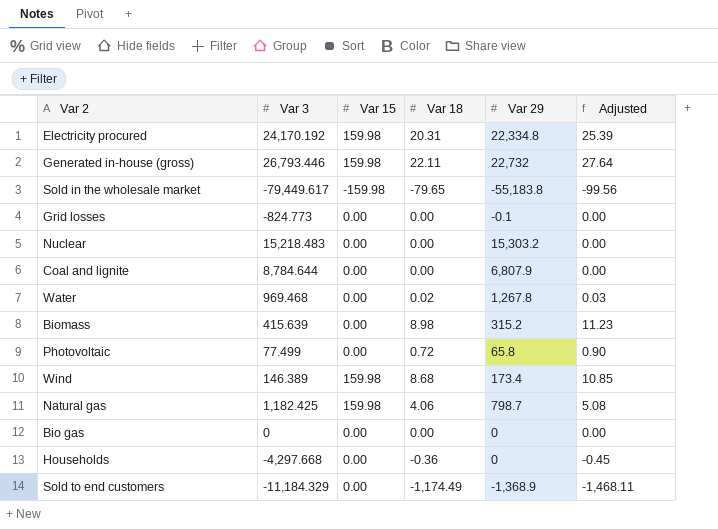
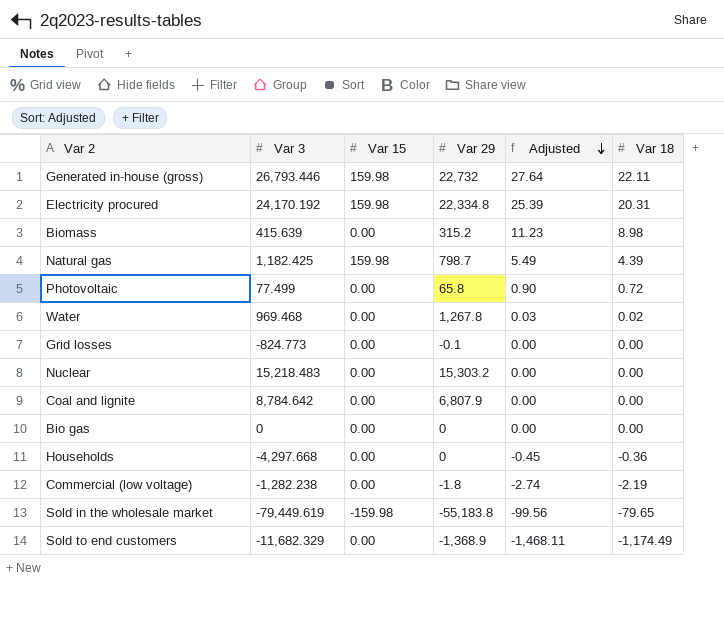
row order: none -> Adjusted descending
column Var 18 | position: 4 -> 6
row Wind: 146.389 | 159.98 | 8.68 | 173.4 | 10.85 -> none
Natural gas | Adjusted: 5.08 -> 5.49
Natural gas | Var 18: 4.06 -> 4.39
Coal and lignite | Var 3: 8,784.644 -> 8,784.642
row Commercial (low voltage): none -> -1,282.238 | 0.00 | -1.8 | -2.74 | -2.19
Sold in the wholesale market | Var 3: -79,449.617 -> -79,449.619
Sold to end customers | Var 3: -11,184.329 -> -11,682.329

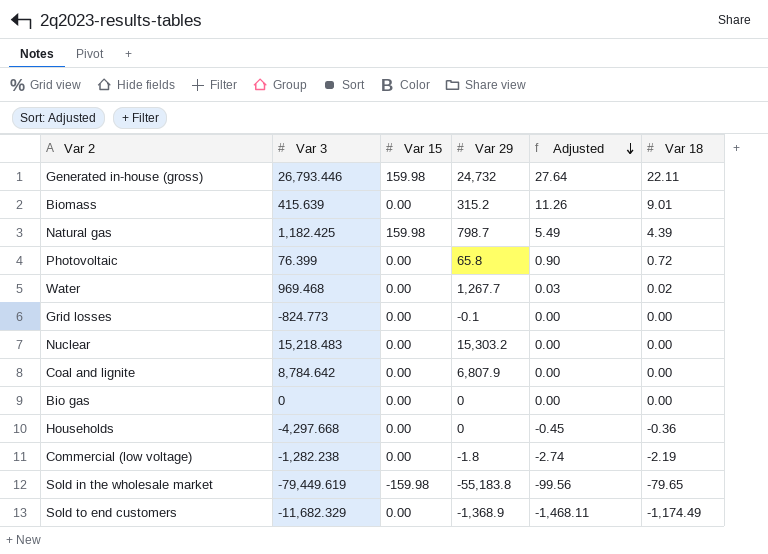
row Electricity procured: 24,170.192 | 159.98 | 22,334.8 | 25.39 | 20.31 -> none
Generated in-house (gross) | Var 29: 22,732 -> 24,732
Biomass | Adjusted: 11.23 -> 11.26
Biomass | Var 18: 8.98 -> 9.01
Photovoltaic | Var 3: 77.499 -> 76.399
Water | Var 29: 1,267.8 -> 1,267.7

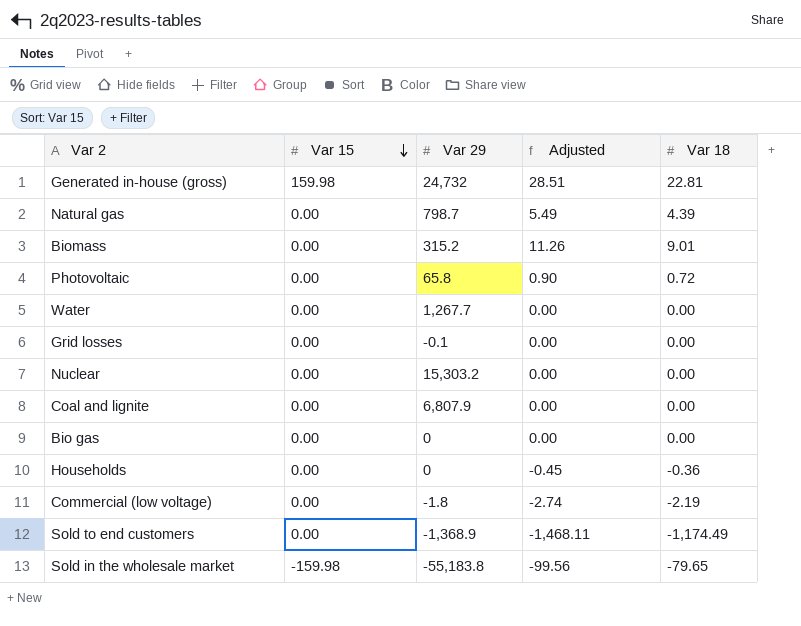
row order: Adjusted descending -> Var 15 descending
column Var 3 | position: 2 -> none
Generated in-house (gross) | Adjusted: 27.64 -> 28.51
Generated in-house (gross) | Var 18: 22.11 -> 22.81
Natural gas | Var 15: 159.98 -> 0.00
Water | Adjusted: 0.03 -> 0.00
Water | Var 18: 0.02 -> 0.00

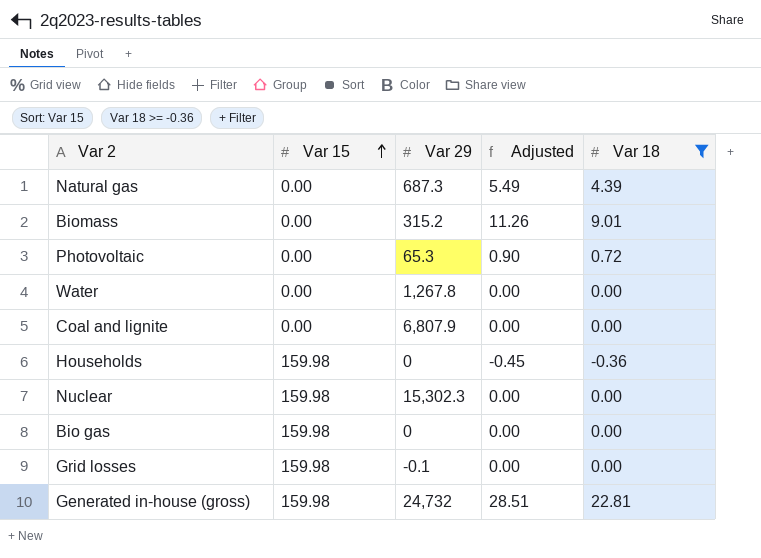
filter: none -> Var 18 >= -0.36
row order: Var 15 descending -> Var 15 ascending
Natural gas | Var 29: 798.7 -> 687.3
Photovoltaic | Var 29: 65.8 -> 65.3
Water | Var 29: 1,267.7 -> 1,267.8
Households | Var 15: 0.00 -> 159.98
Nuclear | Var 15: 0.00 -> 159.98
Nuclear | Var 29: 15,303.2 -> 15,302.3
Bio gas | Var 15: 0.00 -> 159.98
Grid losses | Var 15: 0.00 -> 159.98

